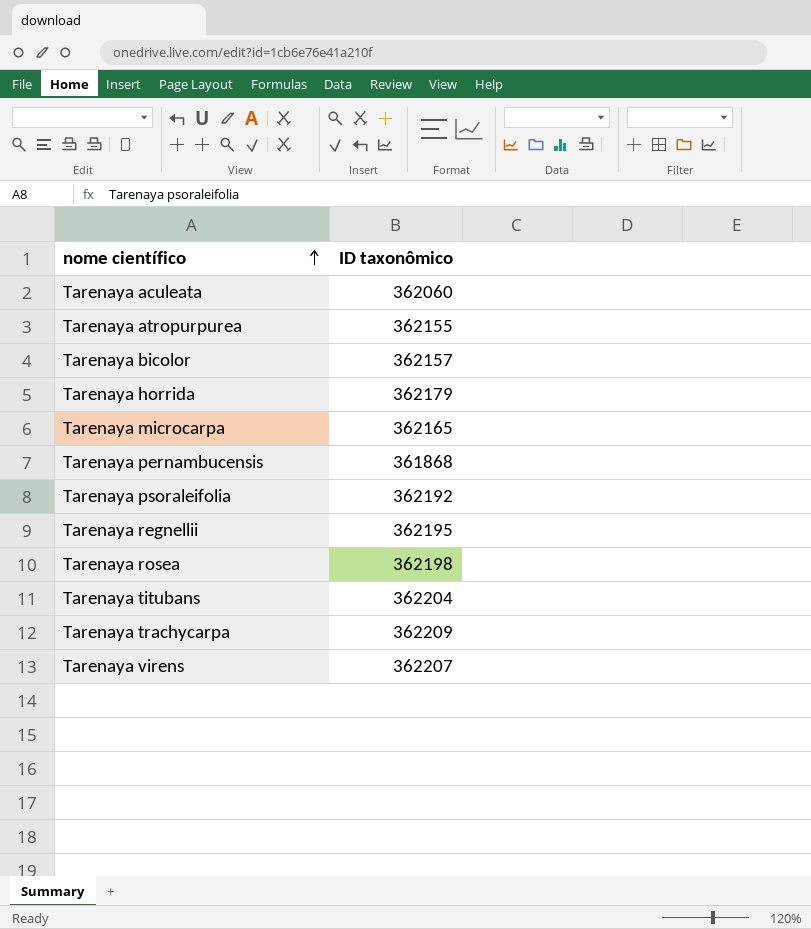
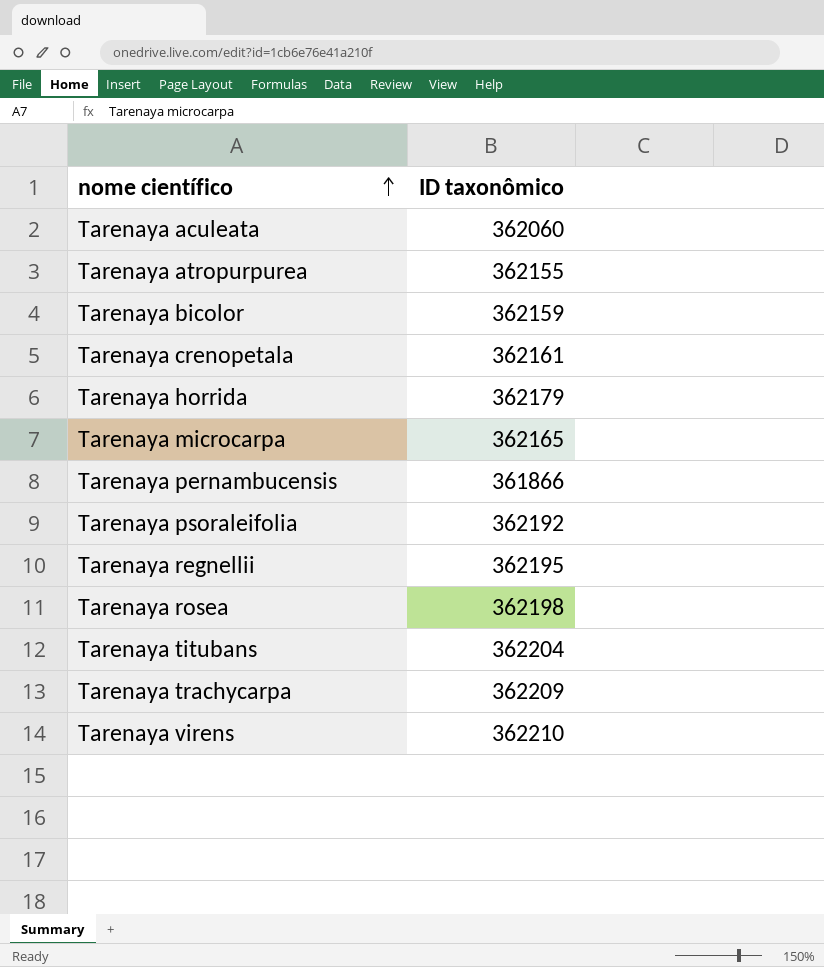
Tarenaya bicolor | ID taxonômico: 362157 -> 362159
row Tarenaya crenopetala: none -> 362161
Tarenaya pernambucensis | ID taxonômico: 361868 -> 361866
Tarenaya virens | ID taxonômico: 362207 -> 362210

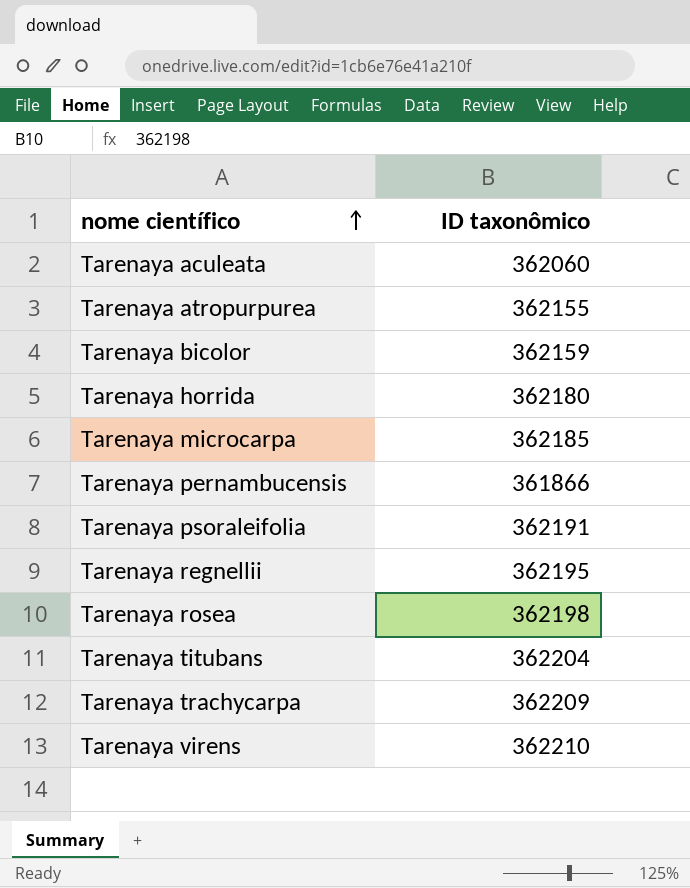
row Tarenaya crenopetala: 362161 -> none
Tarenaya horrida | ID taxonômico: 362179 -> 362180
Tarenaya microcarpa | ID taxonômico: 362165 -> 362185
Tarenaya psoraleifolia | ID taxonômico: 362192 -> 362191

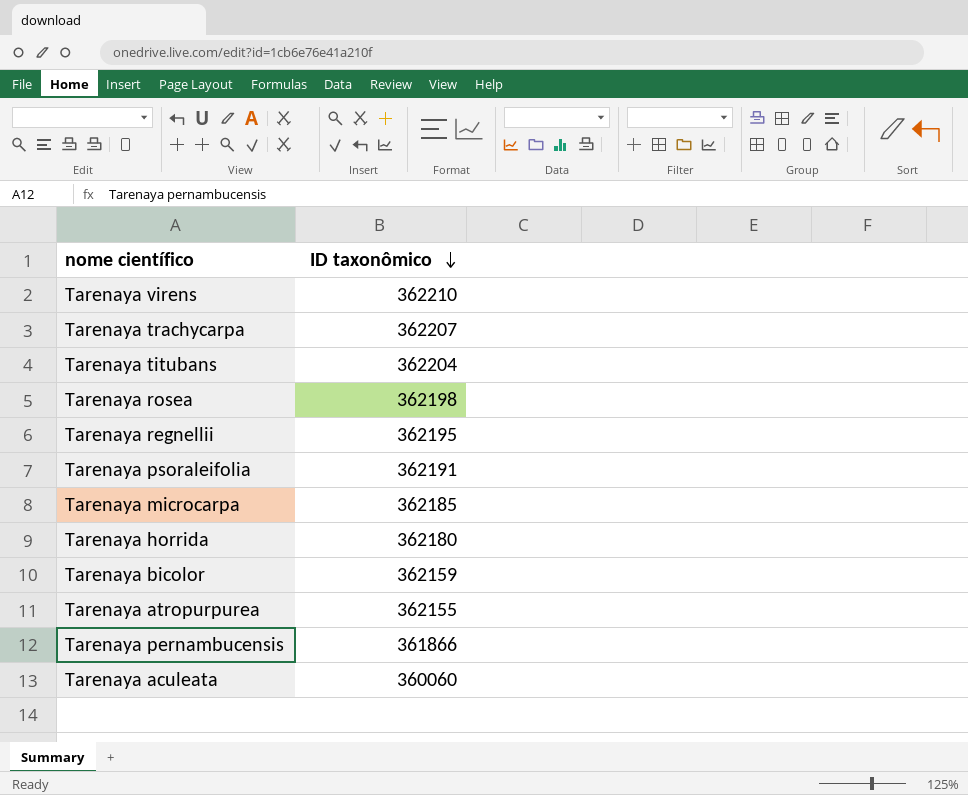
row order: nome científico ascending -> ID taxonômico descending
Tarenaya trachycarpa | ID taxonômico: 362209 -> 362207
Tarenaya aculeata | ID taxonômico: 362060 -> 360060

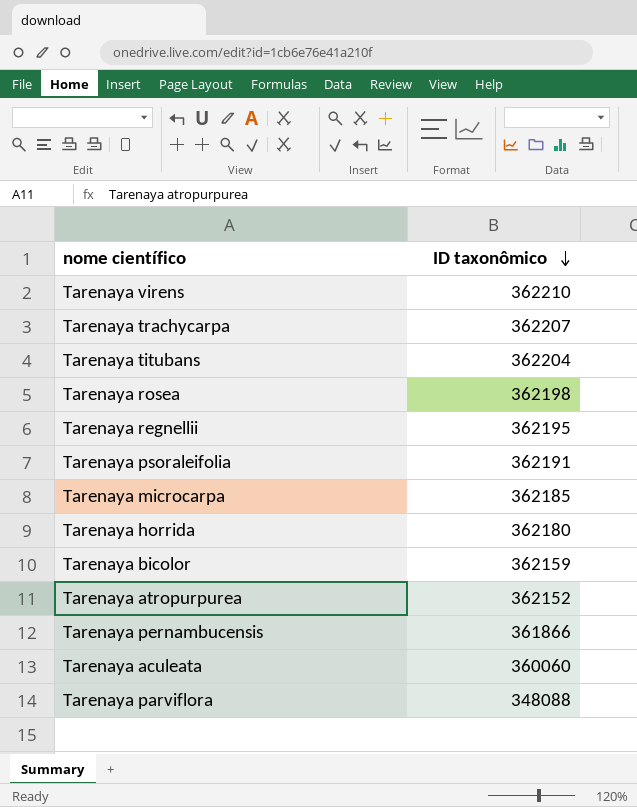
Tarenaya atropurpurea | ID taxonômico: 362155 -> 362152
row Tarenaya parviflora: none -> 348088

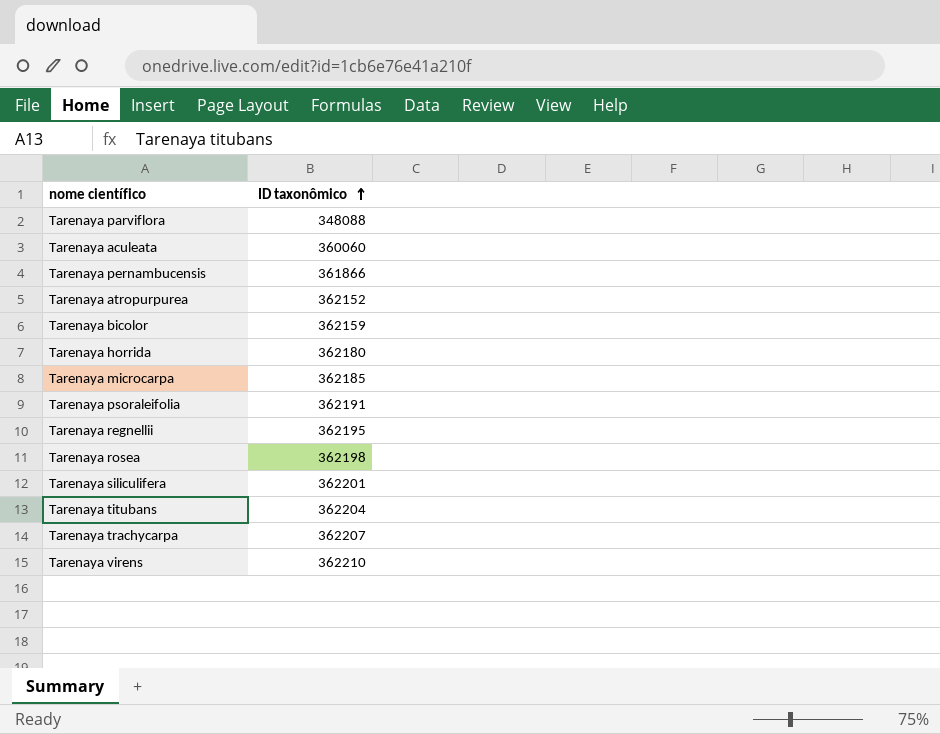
row order: ID taxonômico descending -> ID taxonômico ascending
row Tarenaya siliculifera: none -> 362201

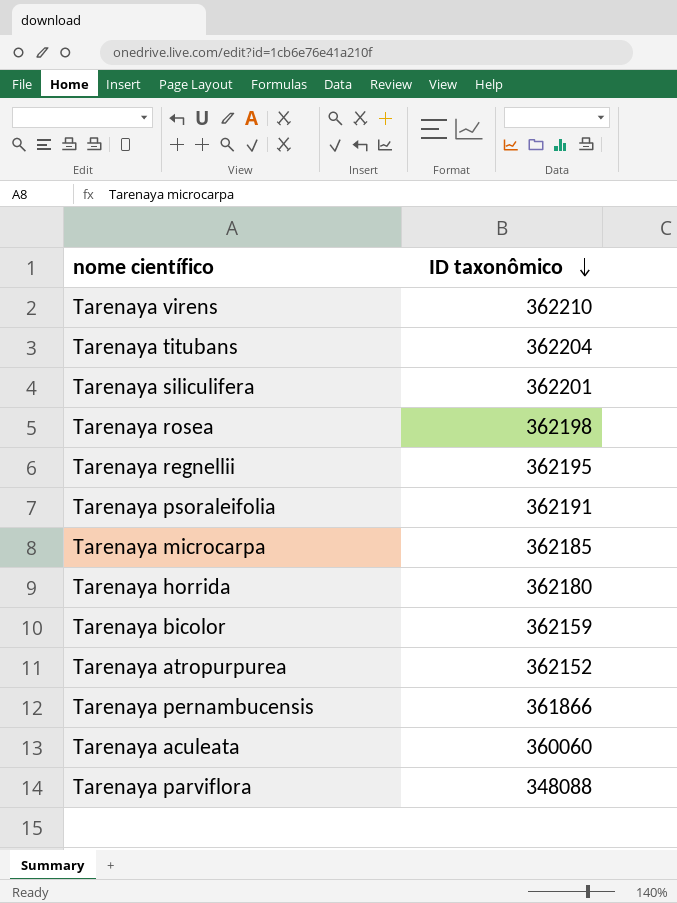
row order: ID taxonômico ascending -> ID taxonômico descending
row Tarenaya trachycarpa: 362207 -> none

